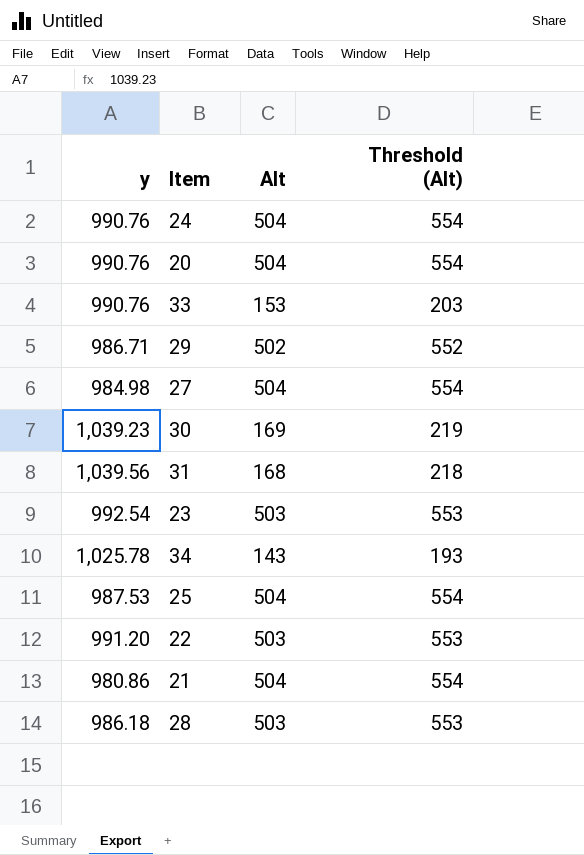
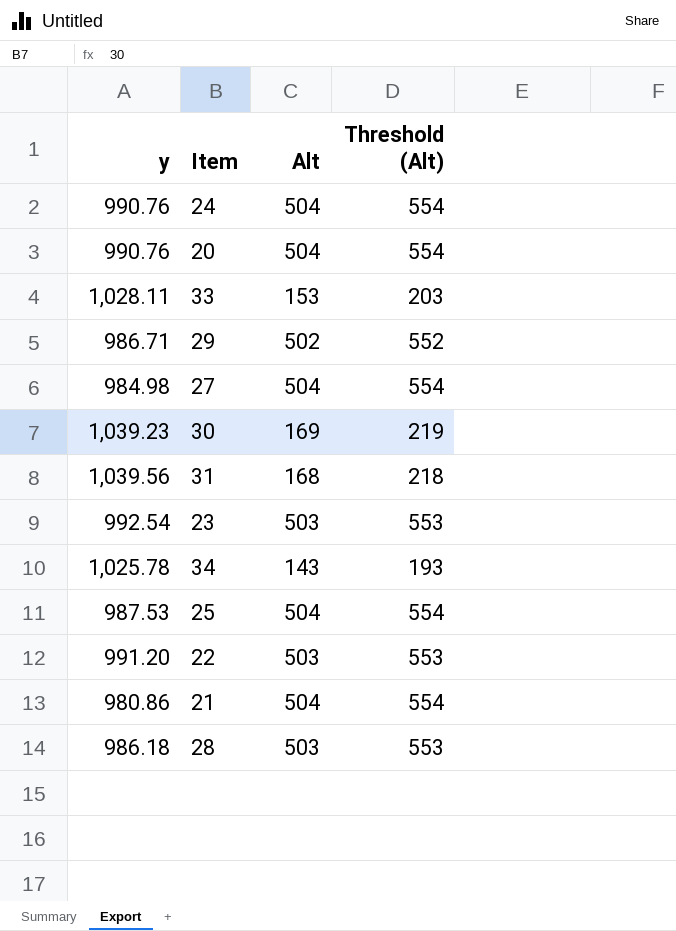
33 | y: 990.76 -> 1,028.11

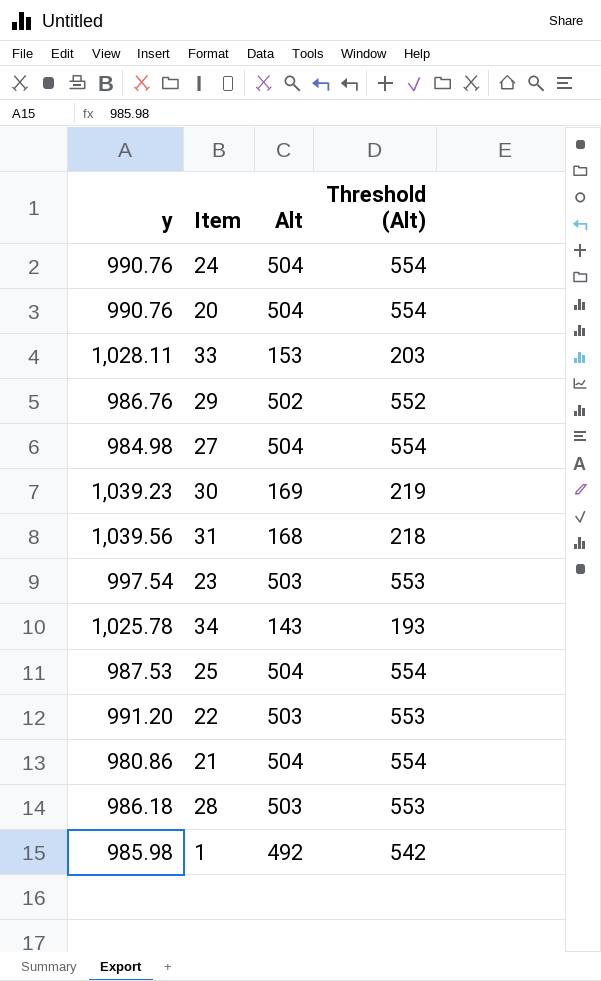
29 | y: 986.71 -> 986.76
23 | y: 992.54 -> 997.54
row 1: none -> 985.98 | 492 | 542

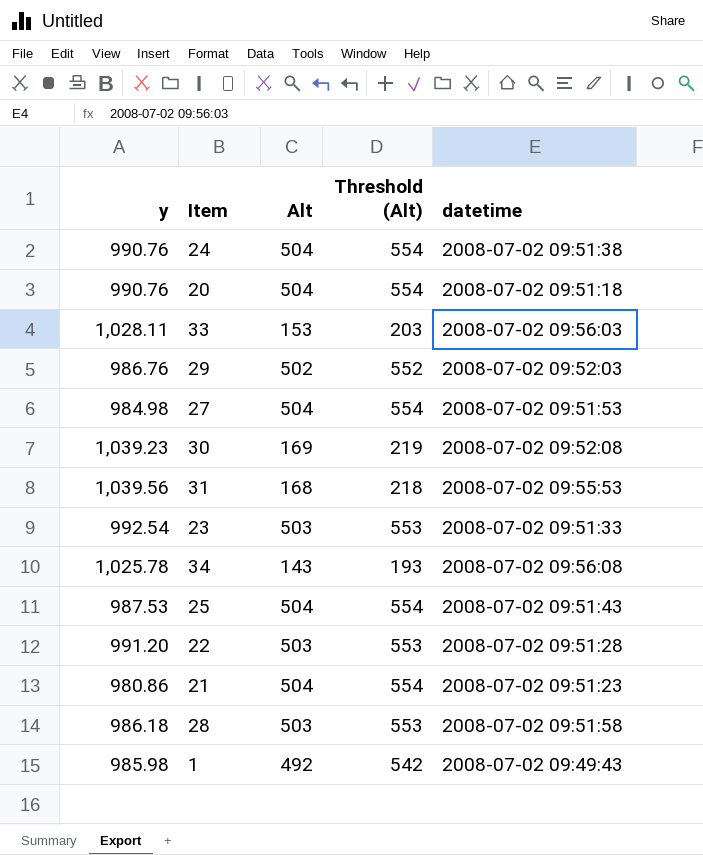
column datetime | position: none -> 5
23 | y: 997.54 -> 992.54

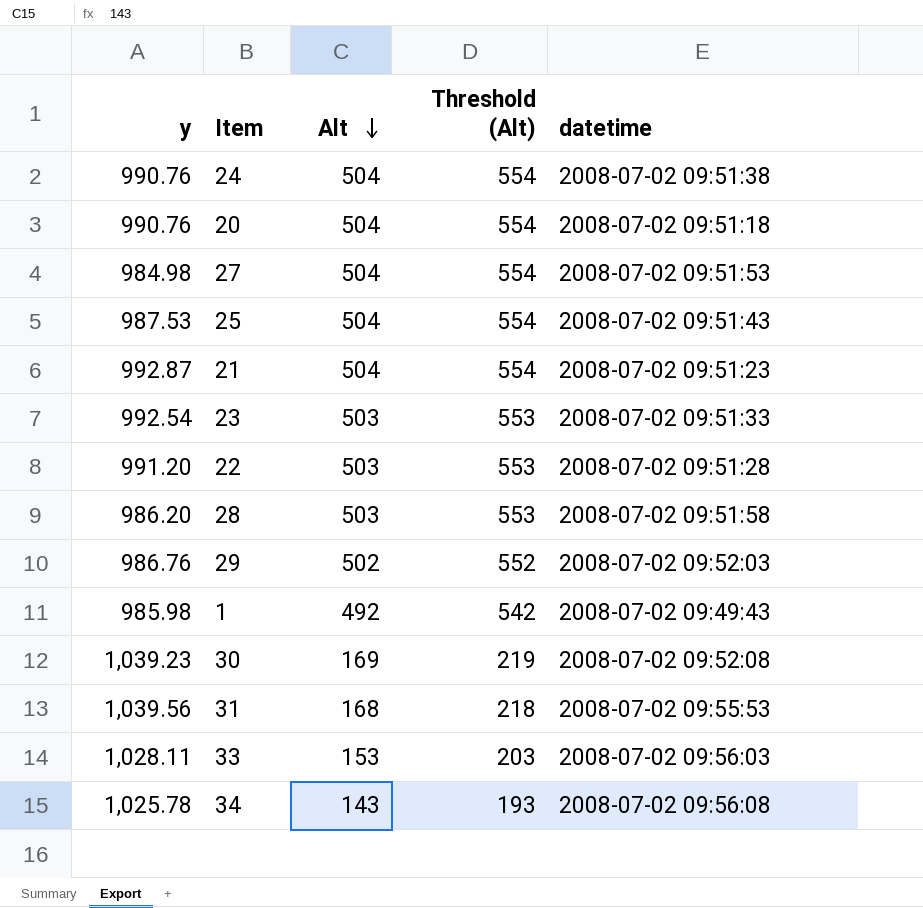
row order: none -> Alt descending
21 | y: 980.86 -> 992.87
28 | y: 986.18 -> 986.20

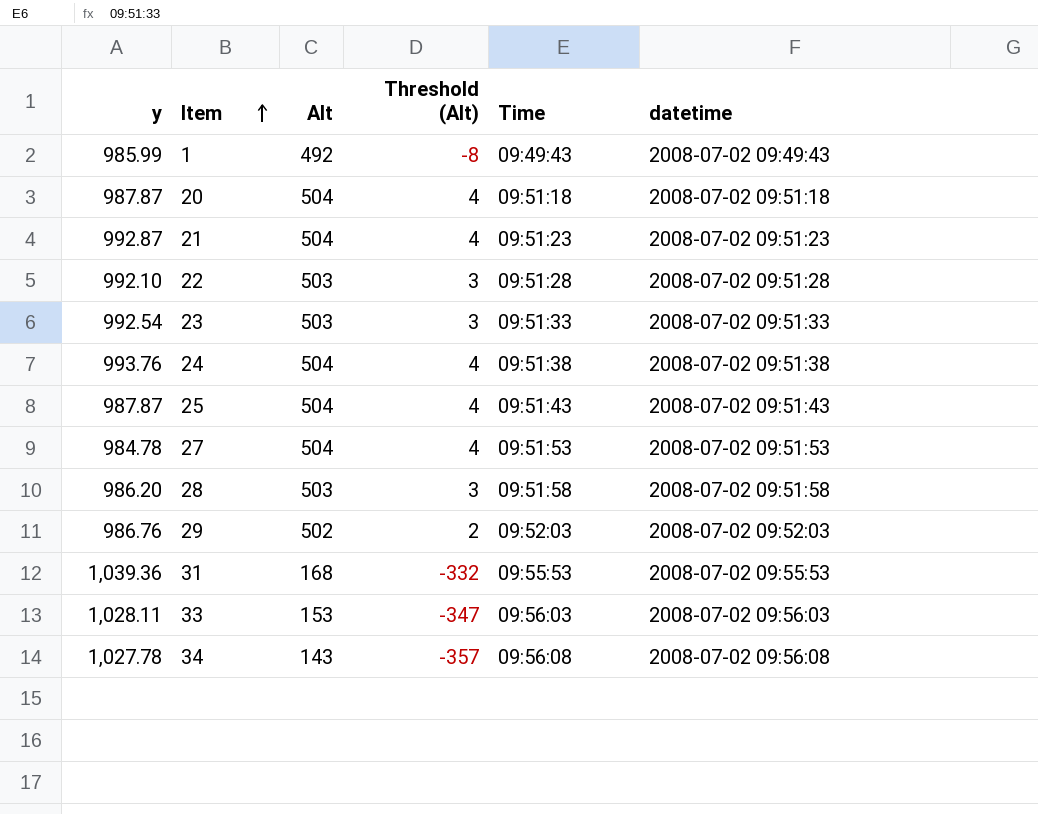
row order: Alt descending -> Item ascending
column Threshold (Alt) | formula: [Alt] + 50 -> [Alt] - 500
column Time | position: none -> 5
row 30: 1,039.23 | 169 | 219 | 2008-07-02 09:52:08 -> none
1 | y: 985.98 -> 985.99
20 | y: 990.76 -> 987.87
22 | y: 991.20 -> 992.10
24 | y: 990.76 -> 993.76
25 | y: 987.53 -> 987.87
27 | y: 984.98 -> 984.78
31 | y: 1,039.56 -> 1,039.36
34 | y: 1,025.78 -> 1,027.78

